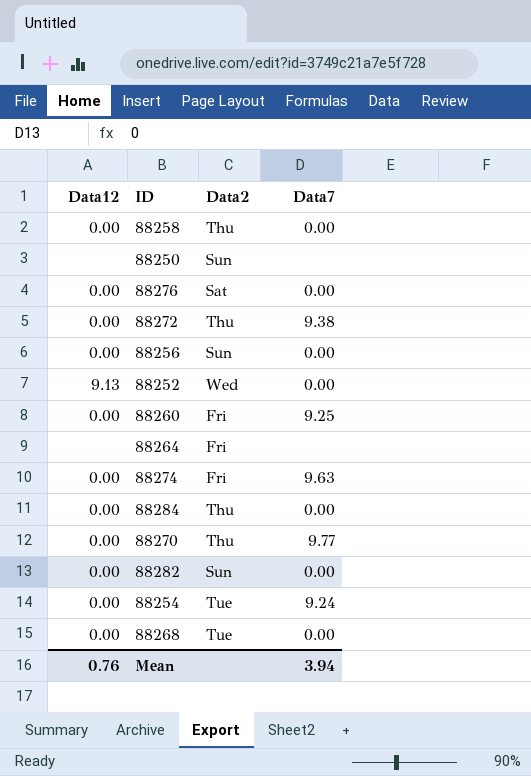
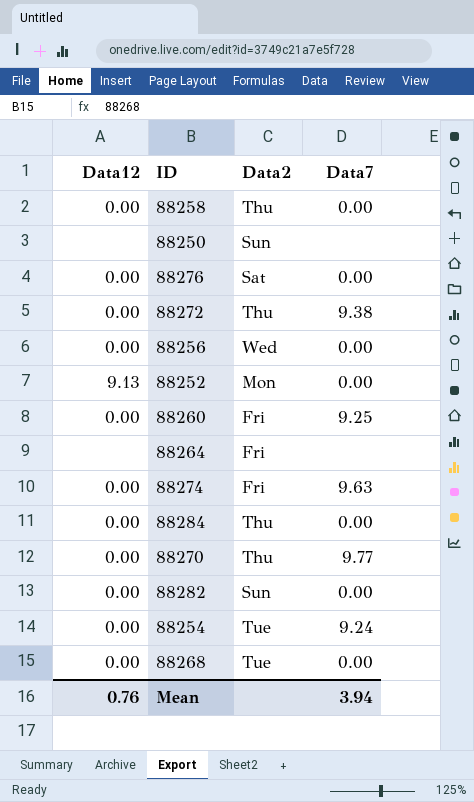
88256 | Data2: Sun -> Wed
88252 | Data2: Wed -> Mon

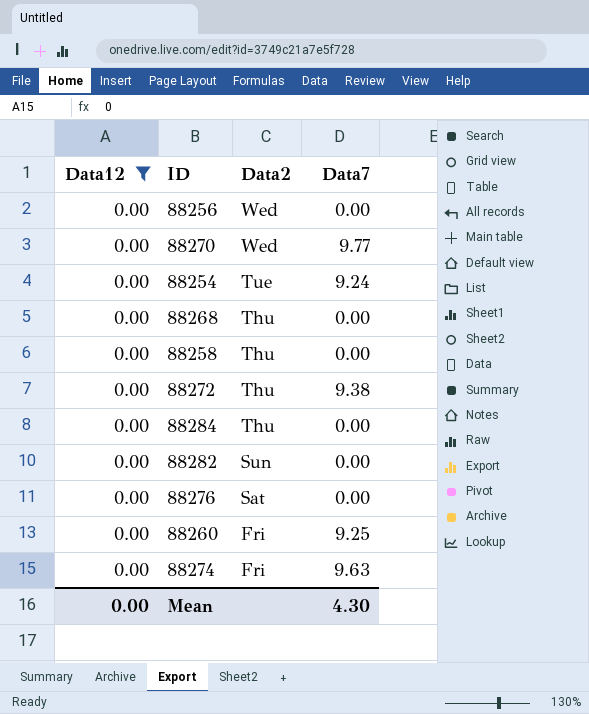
filter: none -> Data12 = 0.00
row order: none -> Data2 descending
88270 | Data2: Thu -> Wed
88268 | Data2: Tue -> Thu
Mean | Data12: 0.76 -> 0.00
Mean | Data7: 3.94 -> 4.30

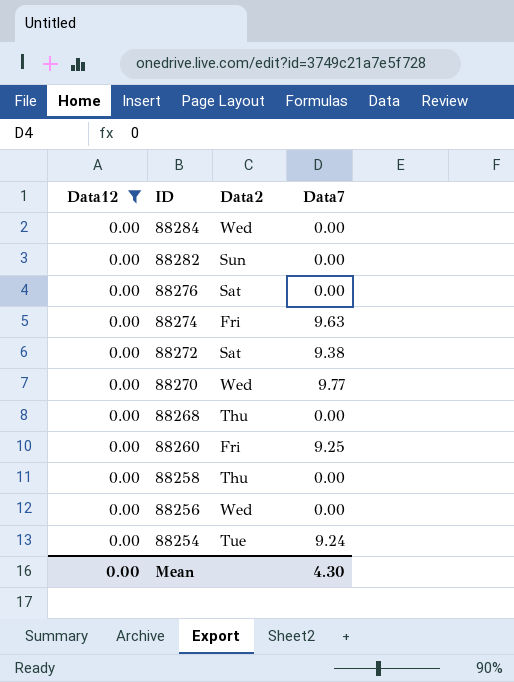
row order: Data2 descending -> ID descending
88284 | Data2: Thu -> Wed
88272 | Data2: Thu -> Sat

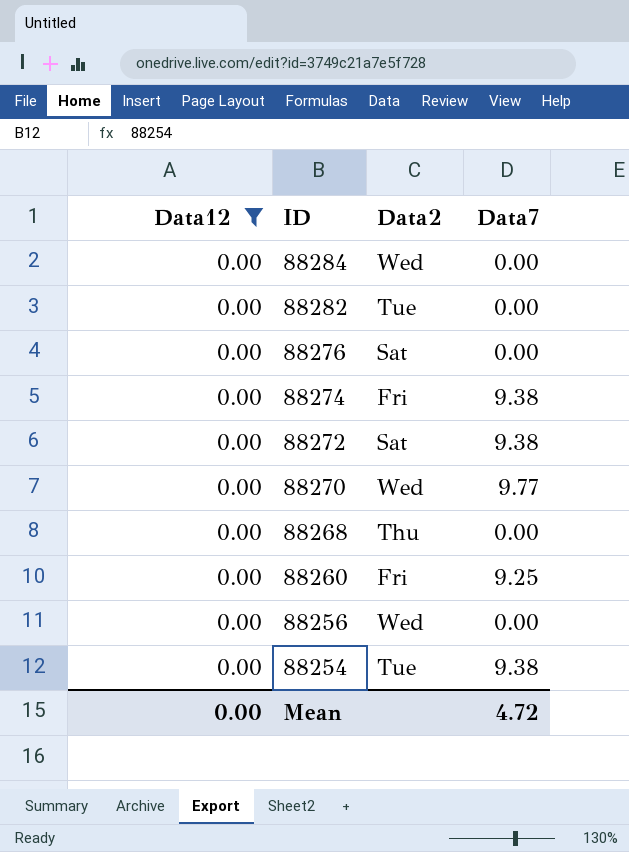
row 88258: 0.00 | Thu | 0.00 -> none
88282 | Data2: Sun -> Tue
88274 | Data7: 9.63 -> 9.38
88254 | Data7: 9.24 -> 9.38
Mean | Data7: 4.30 -> 4.72

